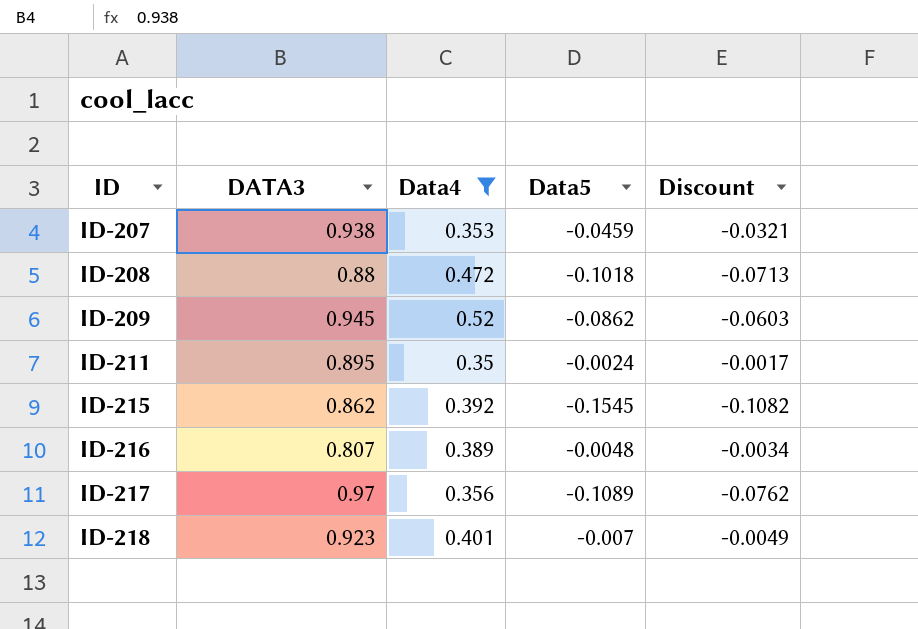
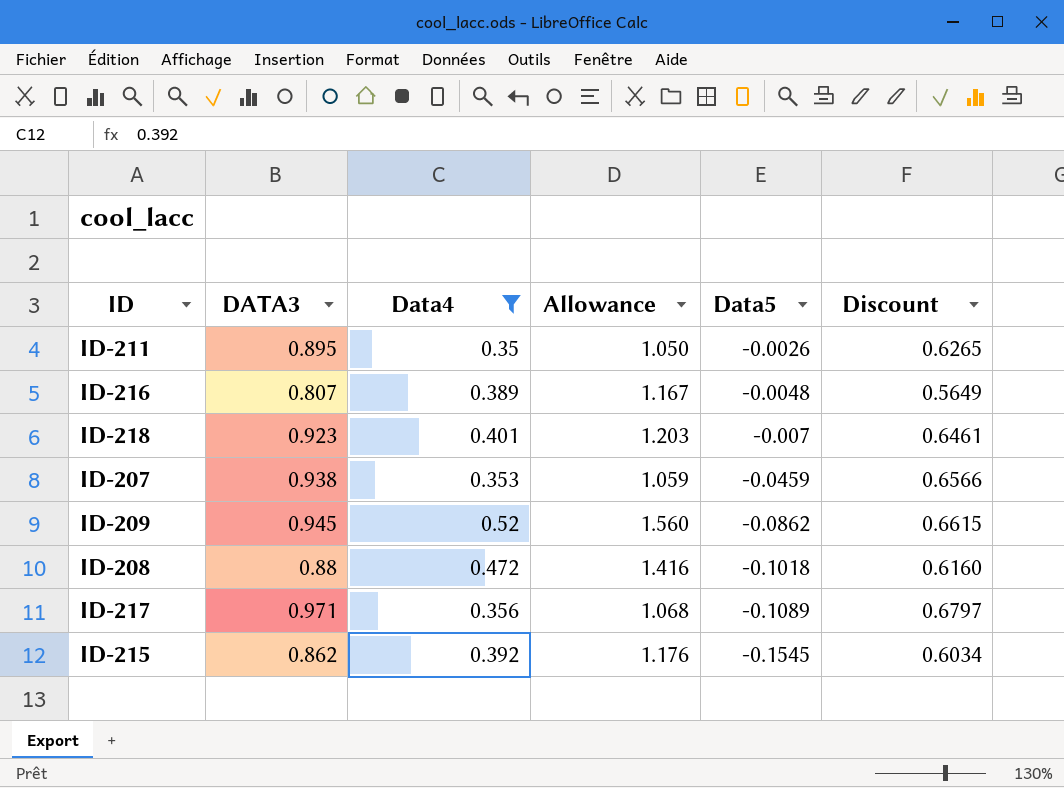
row order: ID ascending -> Data5 descending
column Allowance | formula: none -> [Data4] * 3
column Discount | formula: [Data5] * 0.7 -> [DATA3] * 0.7
ID-211 | Data5: -0.0024 -> -0.0026
ID-217 | DATA3: 0.97 -> 0.971

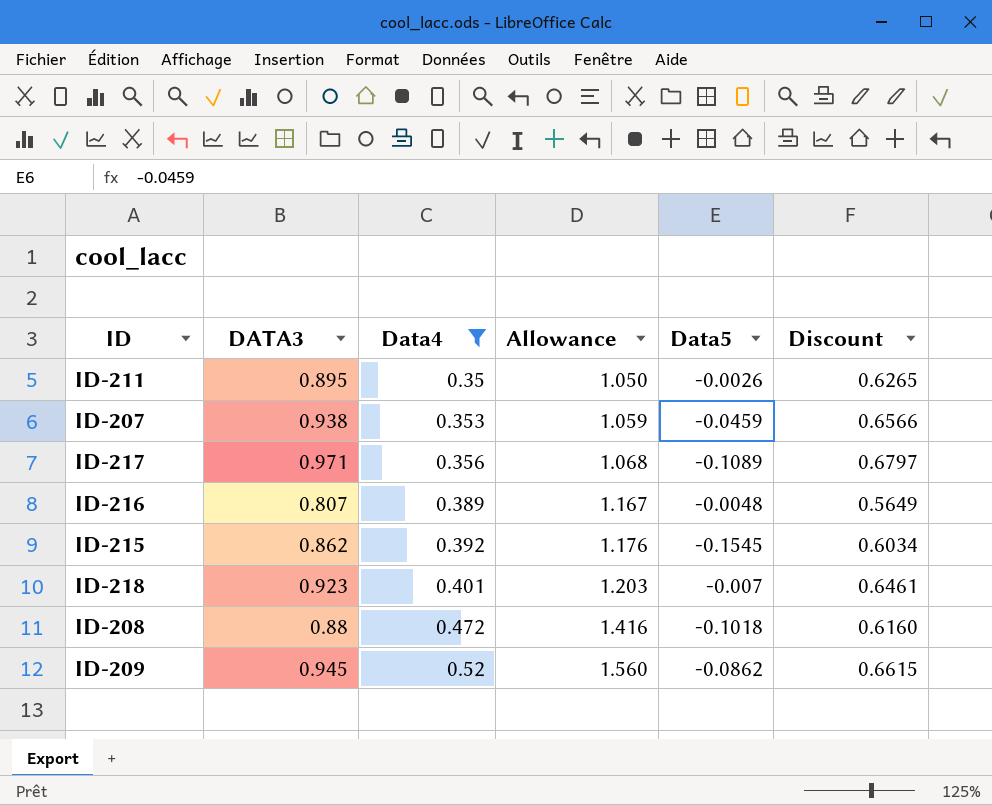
row order: Data5 descending -> Data4 ascending

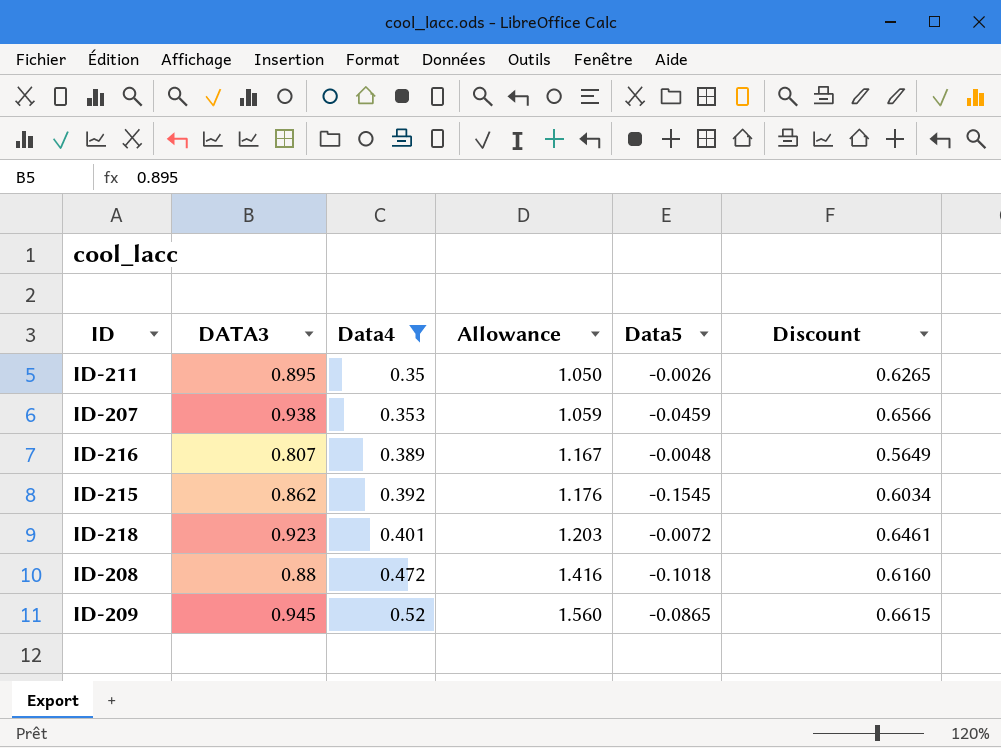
row ID-217: 0.971 | 0.356 | 1.068 | -0.1089 | 0.6797 -> none
ID-218 | Data5: -0.007 -> -0.0072
ID-209 | Data5: -0.0862 -> -0.0865

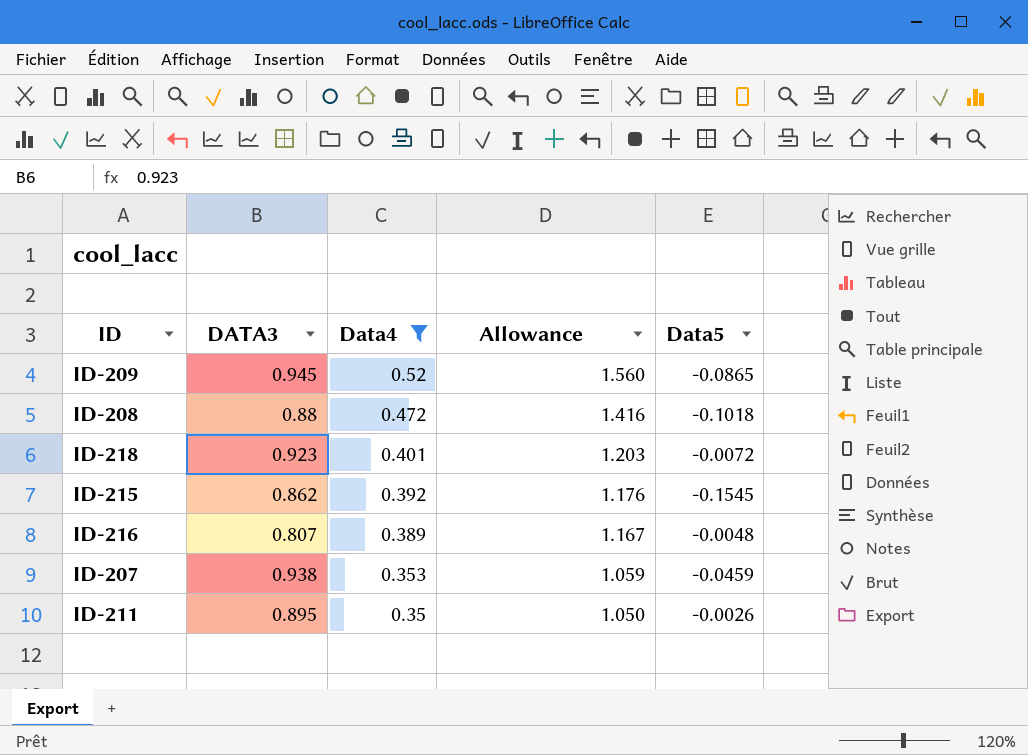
row order: Data4 ascending -> Data4 descending
column Discount | formula: [DATA3] * 0.7 -> none

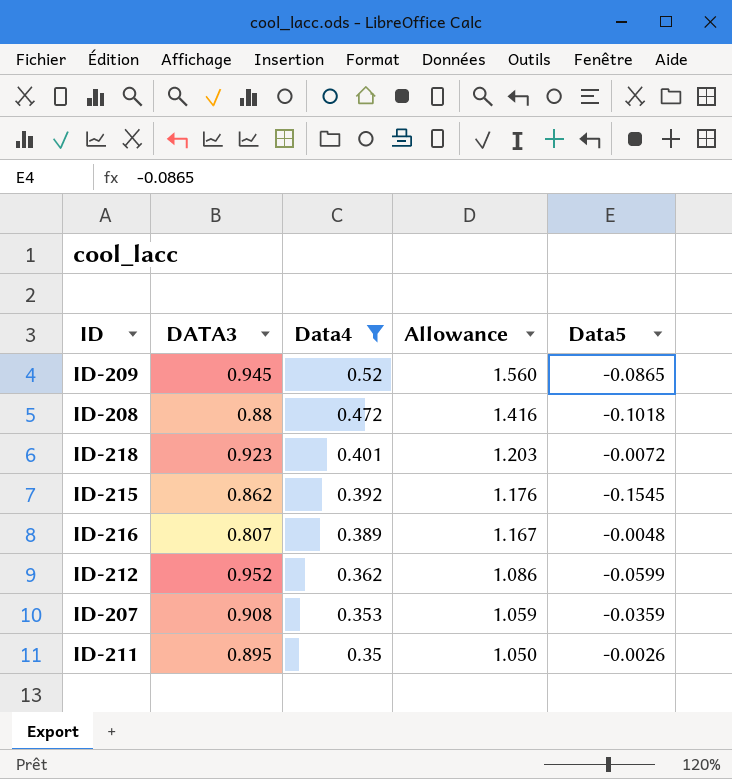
row ID-212: none -> 0.952 | 0.362 | 1.086 | -0.0599
ID-207 | DATA3: 0.938 -> 0.908
ID-207 | Data5: -0.0459 -> -0.0359

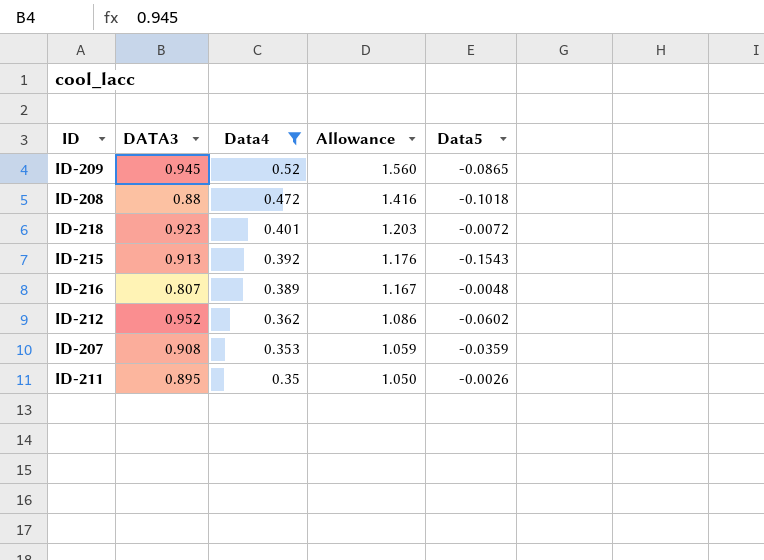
ID-215 | DATA3: 0.862 -> 0.913
ID-215 | Data5: -0.1545 -> -0.1543
ID-212 | Data5: -0.0599 -> -0.0602

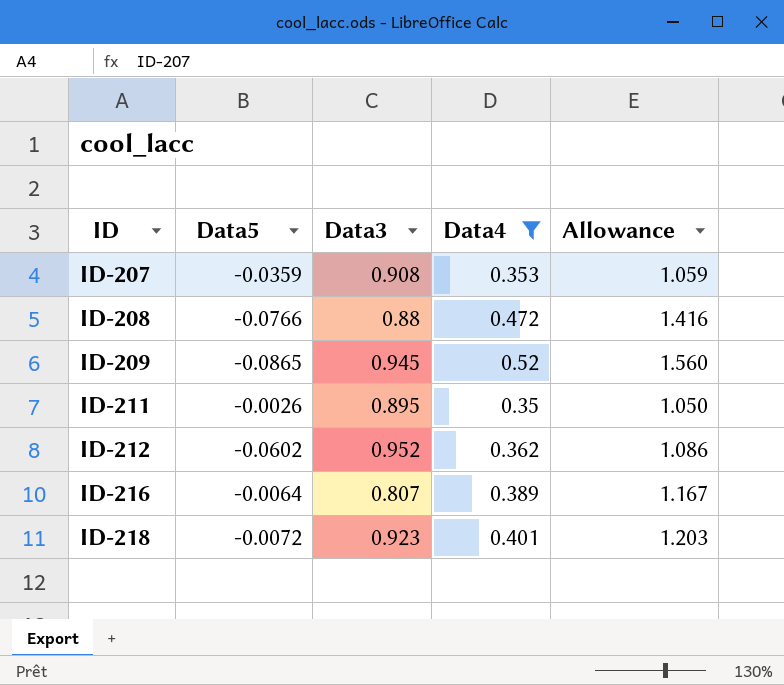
row order: Data4 descending -> ID ascending
column Data5 | position: 5 -> 2
column name: DATA3 -> Data3
row ID-215: 0.913 | 0.392 | 1.176 | -0.1543 -> none
ID-208 | Data5: -0.1018 -> -0.0766
ID-216 | Data5: -0.0048 -> -0.0064

